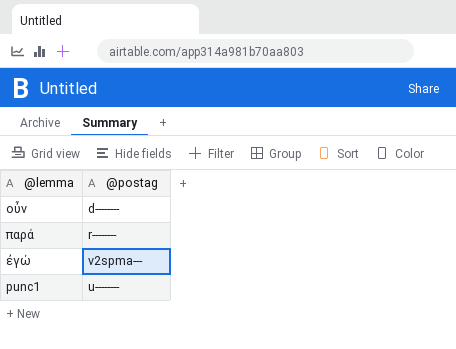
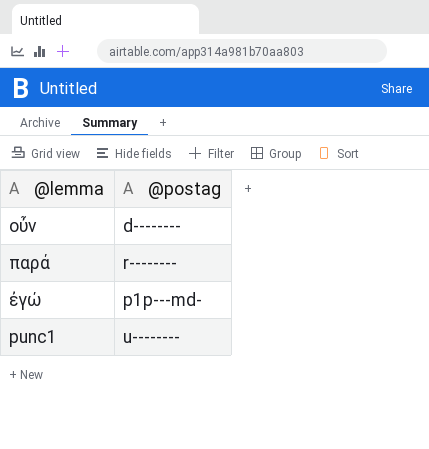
ἐγώ | @postag: v2spma--- -> p1p---md-

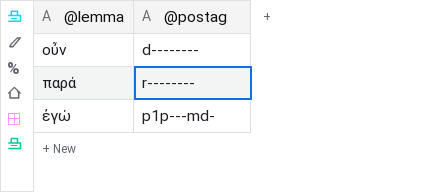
row punc1: u-------- -> none

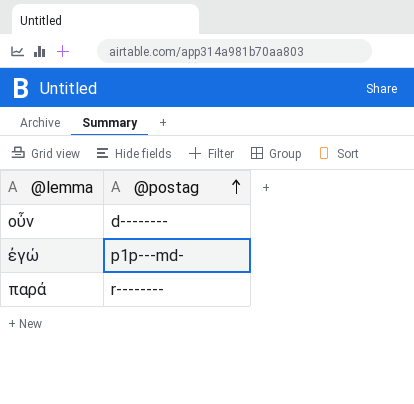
row order: none -> @postag ascending

